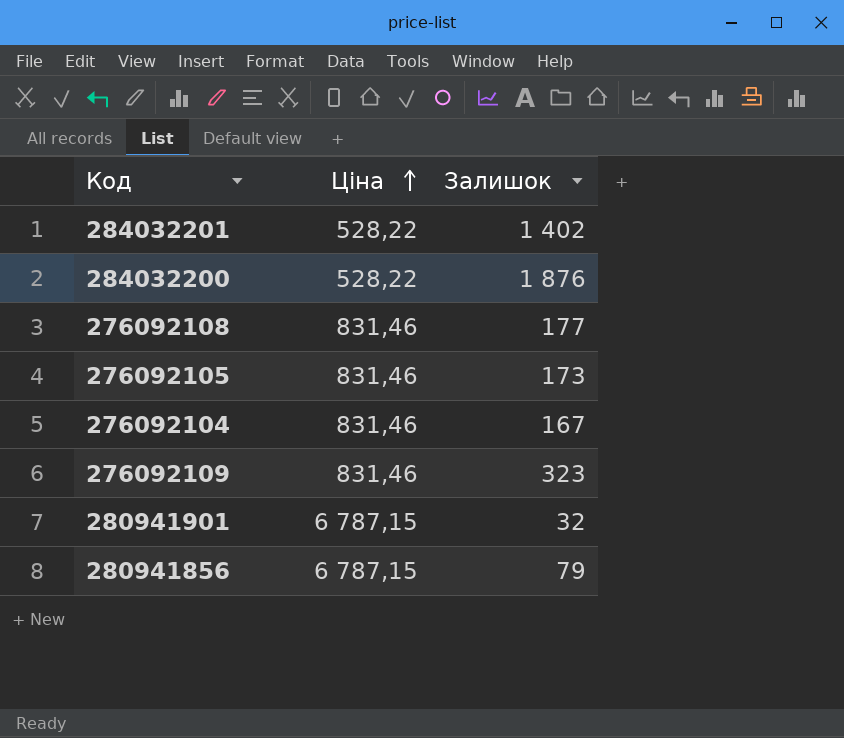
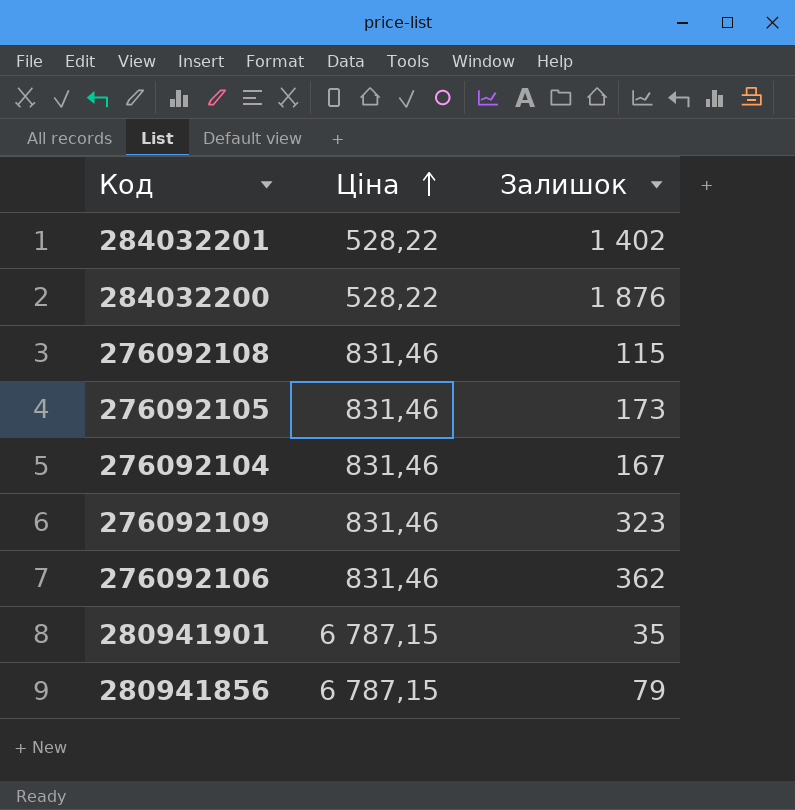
276092108 | Залишок: 177 -> 115
row 276092106: none -> 831,46 | 362
280941901 | Залишок: 32 -> 35

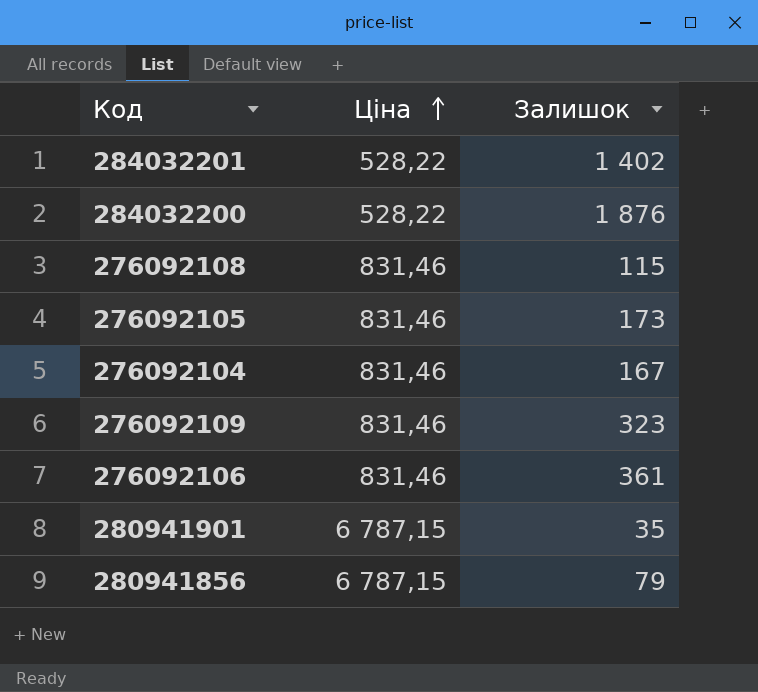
276092106 | Залишок: 362 -> 361

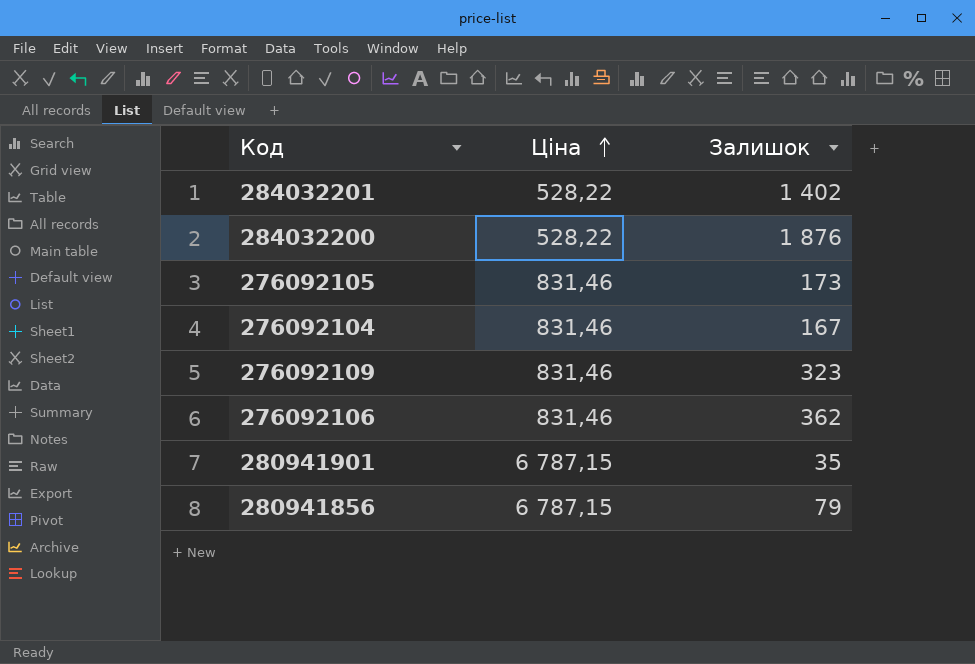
row 276092108: 831,46 | 115 -> none
276092106 | Залишок: 361 -> 362

